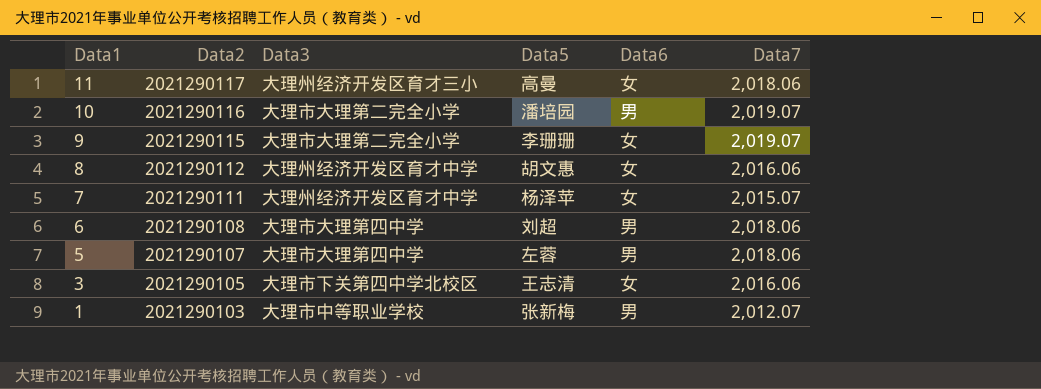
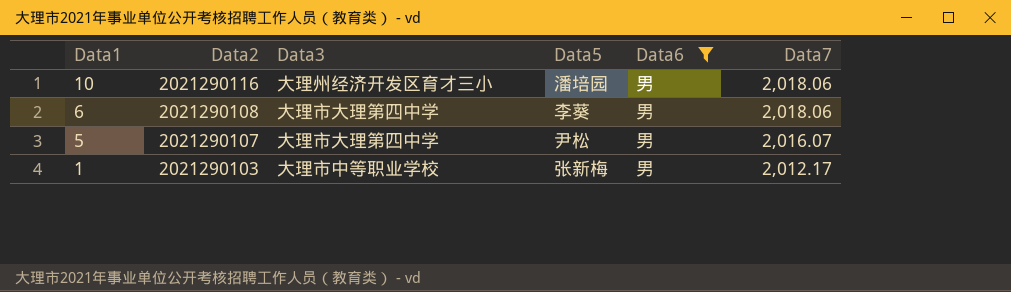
filter: none -> Data6 = 男
10 | Data3: 大理市大理第二完全小学 -> 大理州经济开发区育才三小
10 | Data7: 2,019.07 -> 2,018.06
6 | Data5: 刘超 -> 李葵
5 | Data5: 左蓉 -> 尹松
5 | Data7: 2,018.06 -> 2,016.07
1 | Data7: 2,012.07 -> 2,012.17

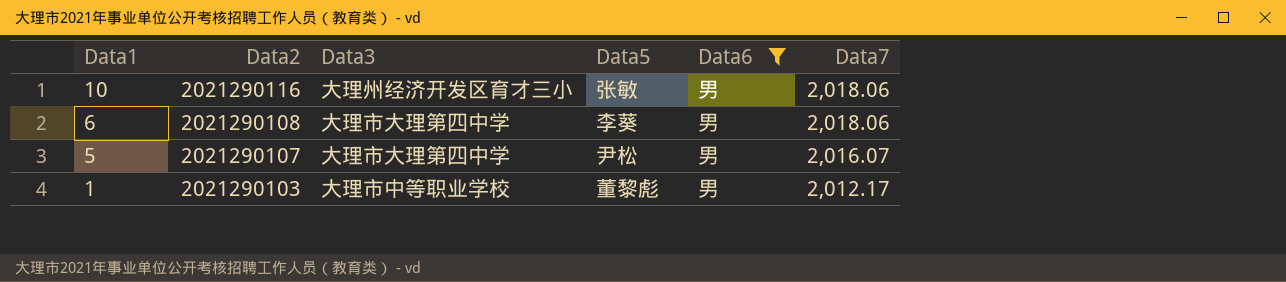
10 | Data5: 潘培园 -> 张敏
1 | Data5: 张新梅 -> 董黎彪

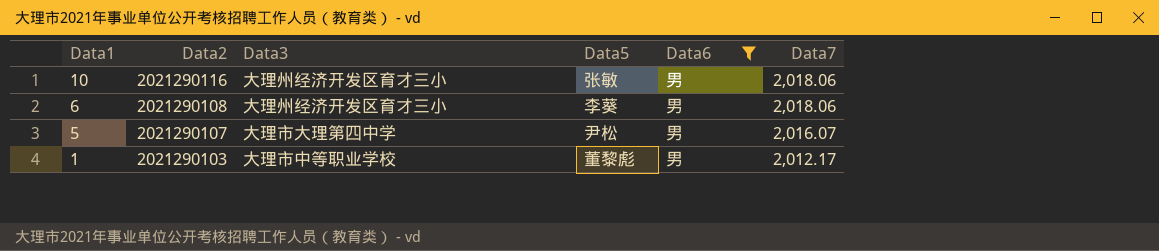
6 | Data3: 大理市大理第四中学 -> 大理州经济开发区育才三小

